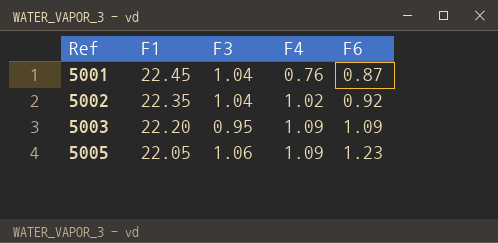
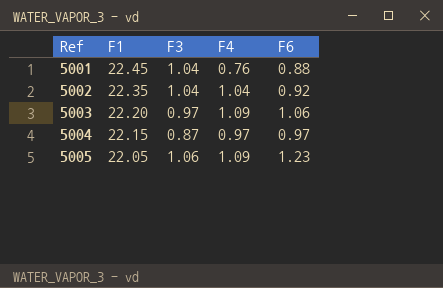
5001 | F6: 0.87 -> 0.88
5002 | F4: 1.02 -> 1.04
5003 | F3: 0.95 -> 0.97
5003 | F6: 1.09 -> 1.06
row 5004: none -> 22.15 | 0.87 | 0.97 | 0.97

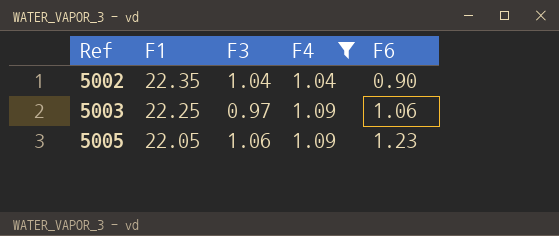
filter: none -> F4 >= 1.04
5002 | F6: 0.92 -> 0.90
5003 | F1: 22.20 -> 22.25

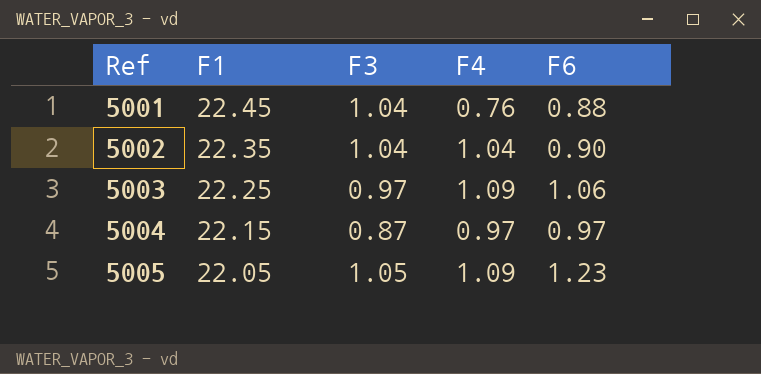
filter: F4 >= 1.04 -> none
5005 | F3: 1.06 -> 1.05

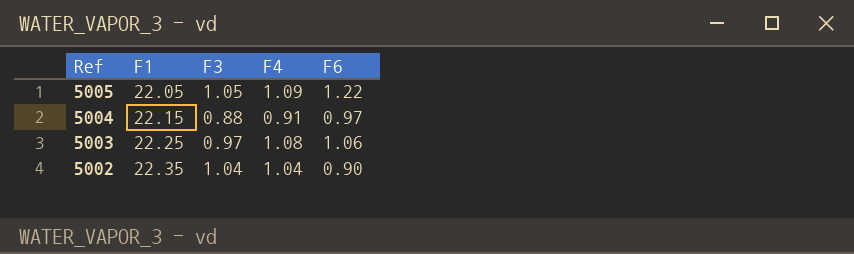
row order: Ref ascending -> Ref descending
row 5001: 22.45 | 1.04 | 0.76 | 0.88 -> none
5005 | F6: 1.23 -> 1.22
5004 | F3: 0.87 -> 0.88
5004 | F4: 0.97 -> 0.91
5003 | F4: 1.09 -> 1.08

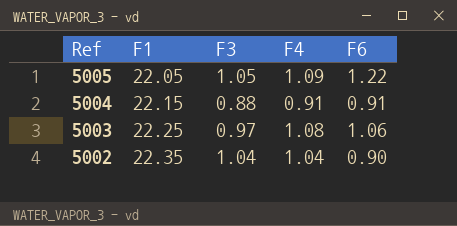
5004 | F6: 0.97 -> 0.91

